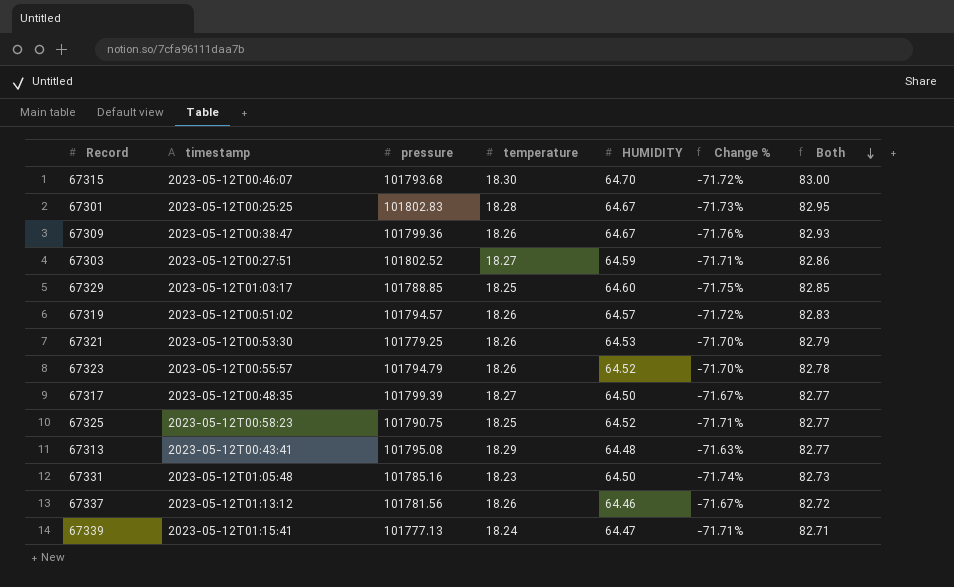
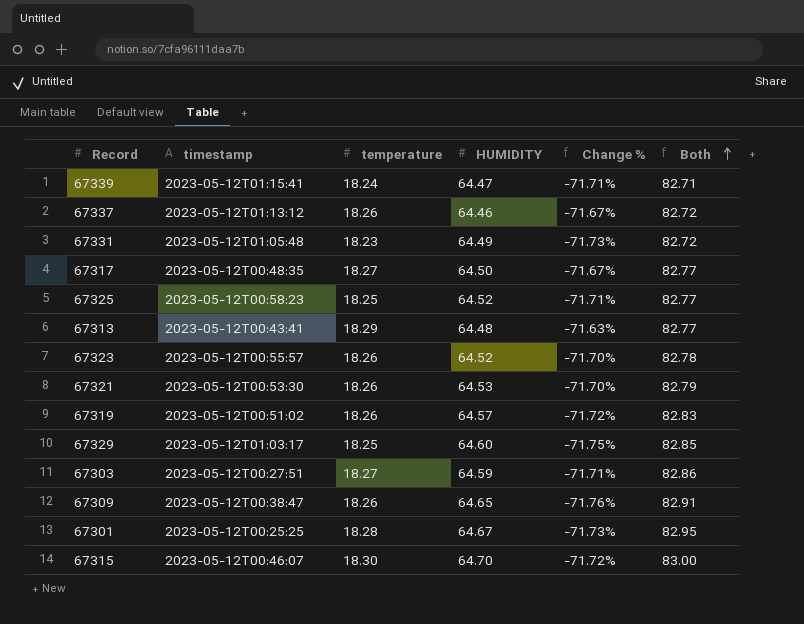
row order: Both descending -> Both ascending
column pressure | position: 3 -> none
67331 | HUMIDITY: 64.50 -> 64.49
67331 | Change %: -71.74% -> -71.73%
67331 | Both: 82.73 -> 82.72
67309 | HUMIDITY: 64.67 -> 64.65
67309 | Both: 82.93 -> 82.91

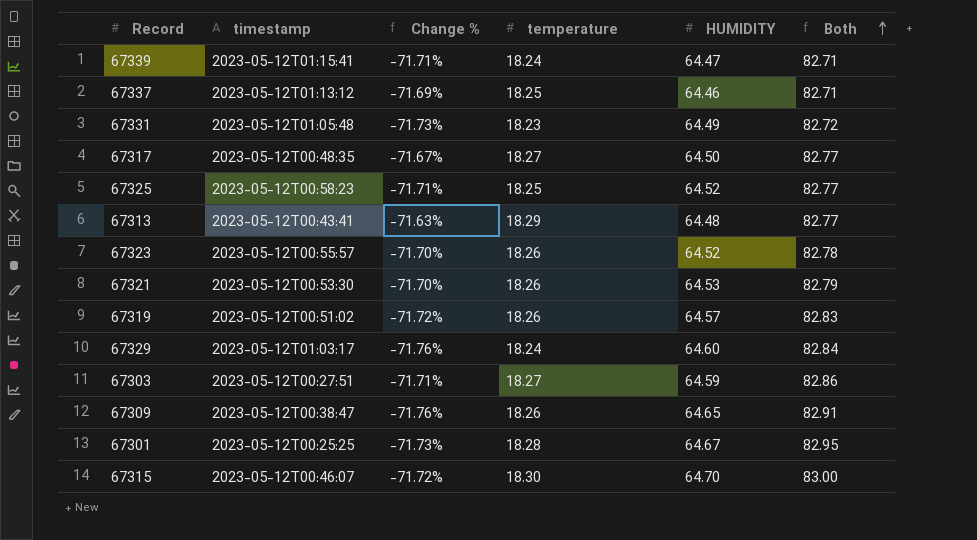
column Change % | position: 5 -> 3
67337 | Change %: -71.67% -> -71.69%
67337 | temperature: 18.26 -> 18.25
67337 | Both: 82.72 -> 82.71
67329 | Change %: -71.75% -> -71.76%
67329 | temperature: 18.25 -> 18.24
67329 | Both: 82.85 -> 82.84

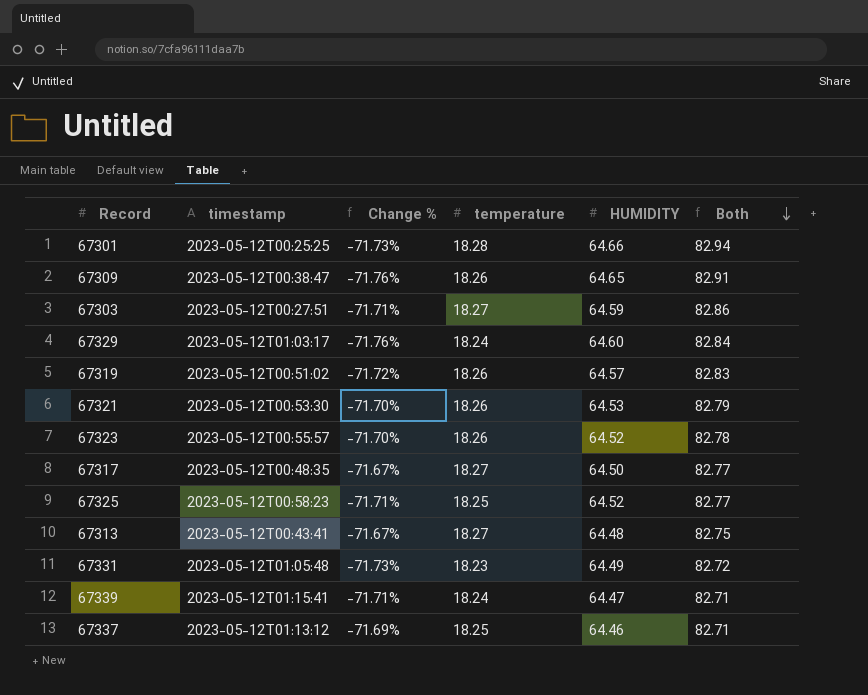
row order: Both ascending -> Both descending
row 67315: 2023-05-12T00:46:07 | -71.72% | 18.30 | 64.70 | 83.00 -> none
67301 | HUMIDITY: 64.67 -> 64.66
67301 | Both: 82.95 -> 82.94
67313 | Change %: -71.63% -> -71.67%
67313 | temperature: 18.29 -> 18.27
67313 | Both: 82.77 -> 82.75

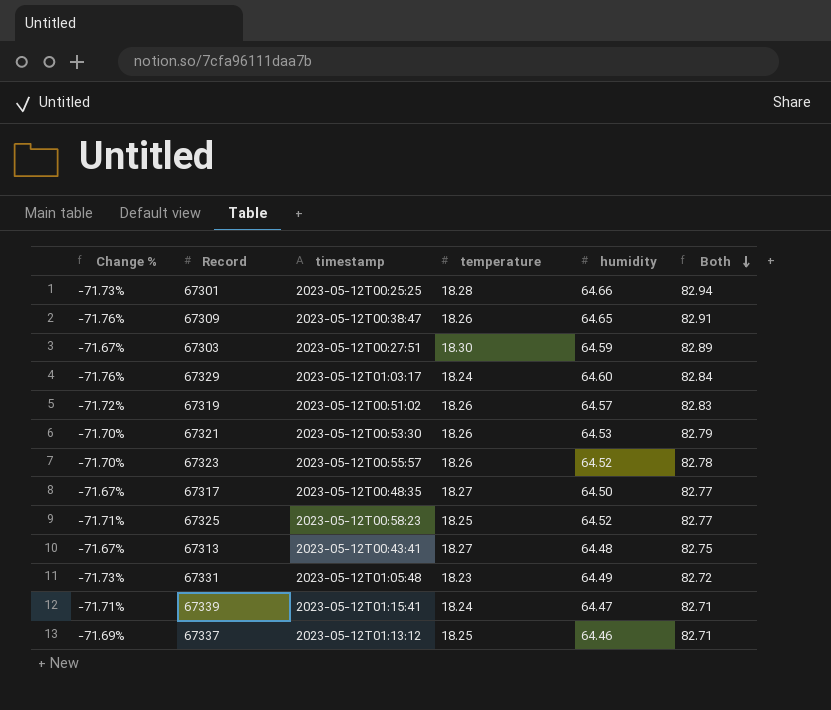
column Change % | position: 3 -> 1
column name: HUMIDITY -> humidity
67303 | Change %: -71.71% -> -71.67%
67303 | temperature: 18.27 -> 18.30
67303 | Both: 82.86 -> 82.89

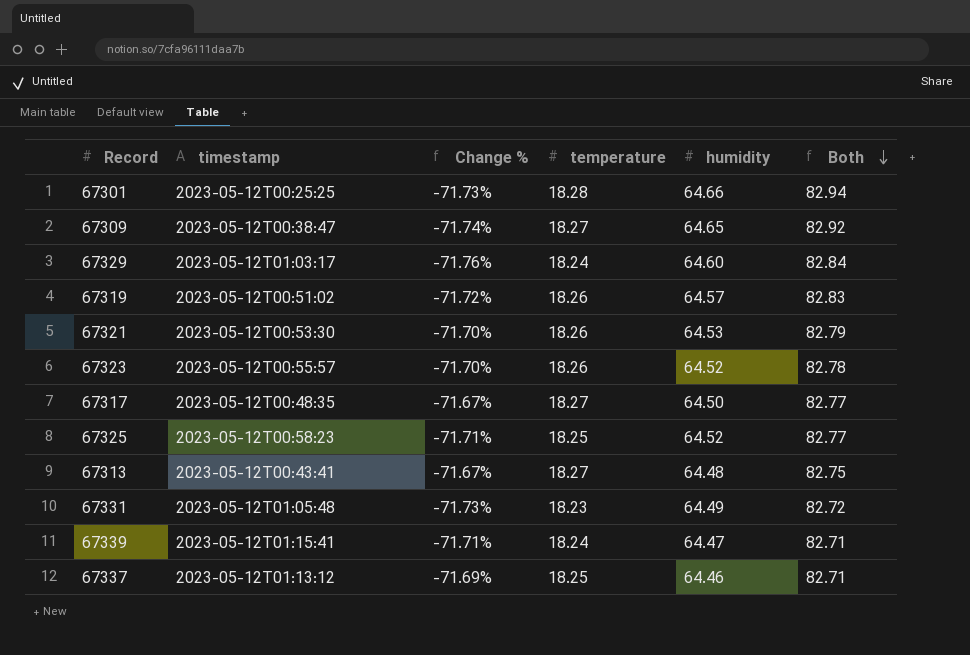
column Change % | position: 1 -> 3
row 67303: -71.67% | 2023-05-12T00:27:51 | 18.30 | 64.59 | 82.89 -> none
67309 | Change %: -71.76% -> -71.74%
67309 | temperature: 18.26 -> 18.27
67309 | Both: 82.91 -> 82.92

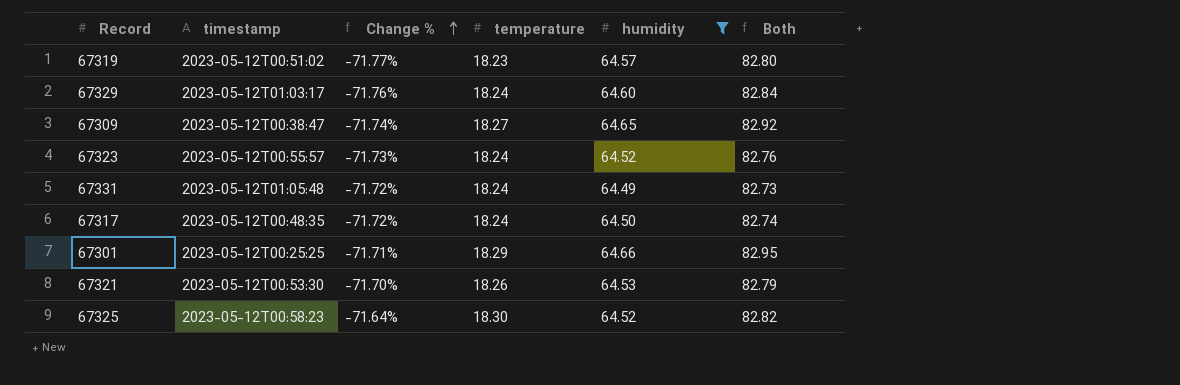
filter: none -> humidity >= 64.49
row order: Both descending -> Change % ascending
67319 | Change %: -71.72% -> -71.77%
67319 | temperature: 18.26 -> 18.23
67319 | Both: 82.83 -> 82.80
67323 | Change %: -71.70% -> -71.73%
67323 | temperature: 18.26 -> 18.24
67323 | Both: 82.78 -> 82.76
67331 | Change %: -71.73% -> -71.72%
67331 | temperature: 18.23 -> 18.24
67331 | Both: 82.72 -> 82.73
67317 | Change %: -71.67% -> -71.72%
67317 | temperature: 18.27 -> 18.24
67317 | Both: 82.77 -> 82.74
67301 | Change %: -71.73% -> -71.71%
67301 | temperature: 18.28 -> 18.29
67301 | Both: 82.94 -> 82.95
67325 | Change %: -71.71% -> -71.64%
67325 | temperature: 18.25 -> 18.30
67325 | Both: 82.77 -> 82.82

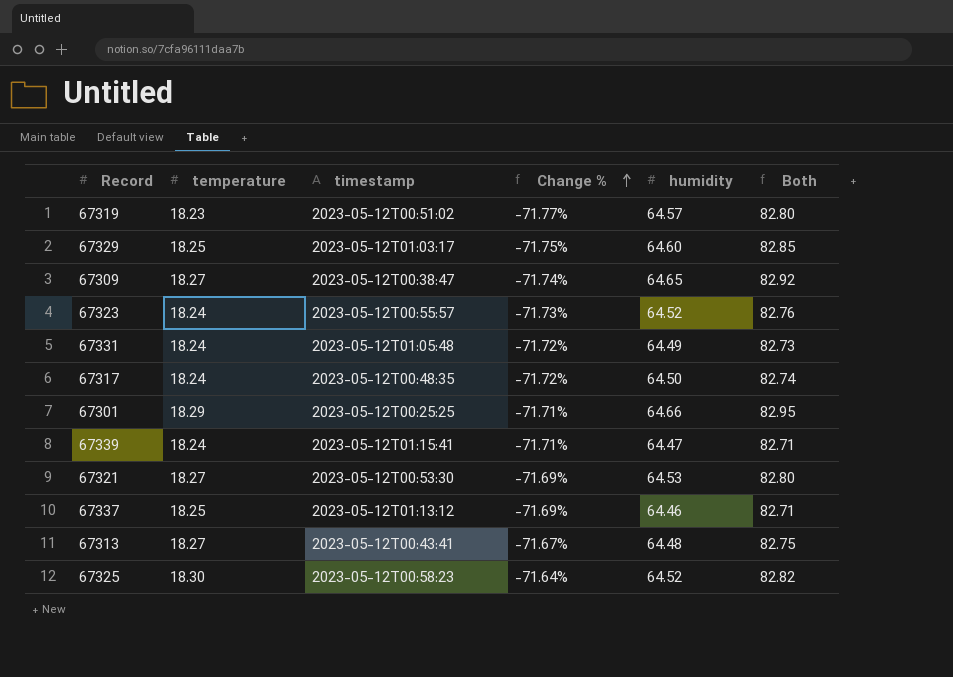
filter: humidity >= 64.49 -> none
column temperature | position: 4 -> 2
67329 | temperature: 18.24 -> 18.25
67329 | Change %: -71.76% -> -71.75%
67329 | Both: 82.84 -> 82.85
67321 | temperature: 18.26 -> 18.27
67321 | Change %: -71.70% -> -71.69%
67321 | Both: 82.79 -> 82.80

